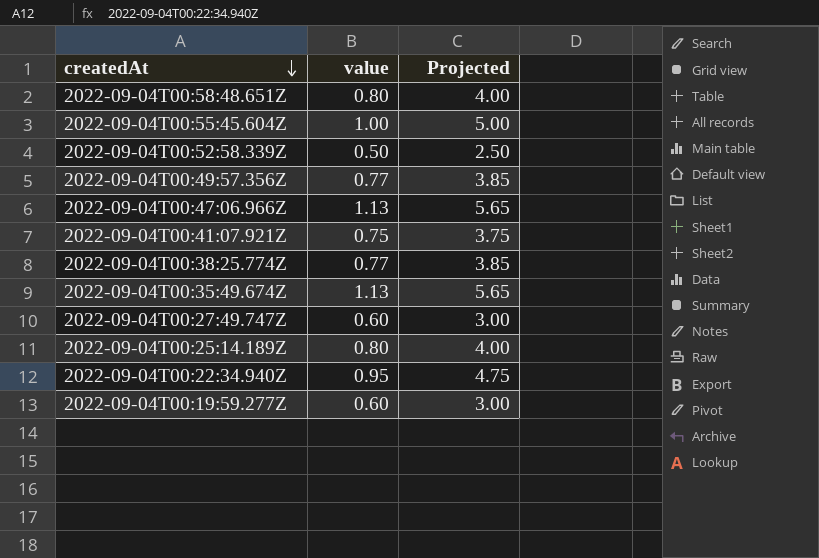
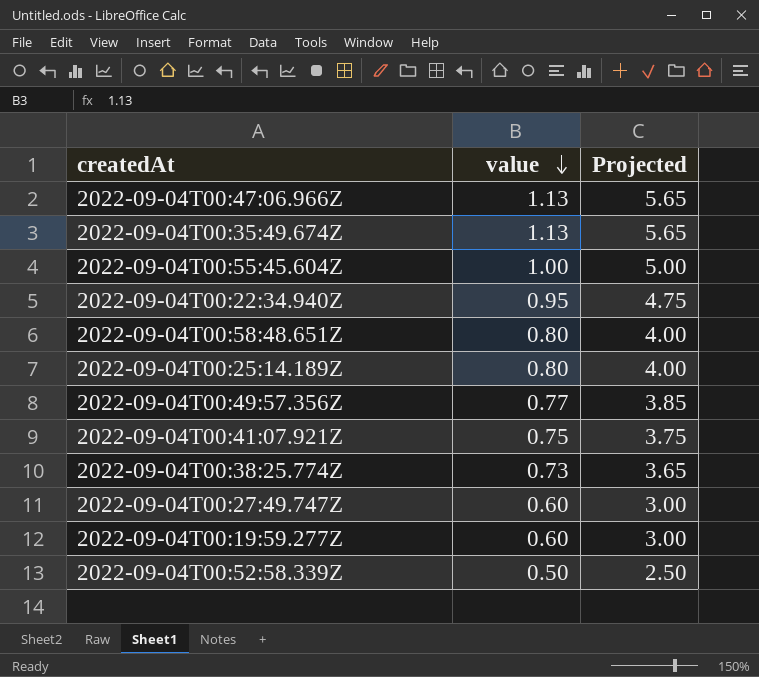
row order: createdAt descending -> value descending
2022-09-04T00:38:25.774Z | value: 0.77 -> 0.73
2022-09-04T00:38:25.774Z | Projected: 3.85 -> 3.65

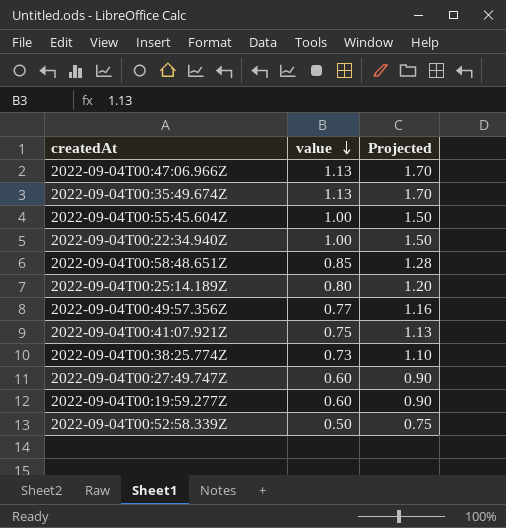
column Projected | formula: [value] * 5 -> [value] * 1.5
2022-09-04T00:22:34.940Z | value: 0.95 -> 1.00
2022-09-04T00:58:48.651Z | value: 0.80 -> 0.85

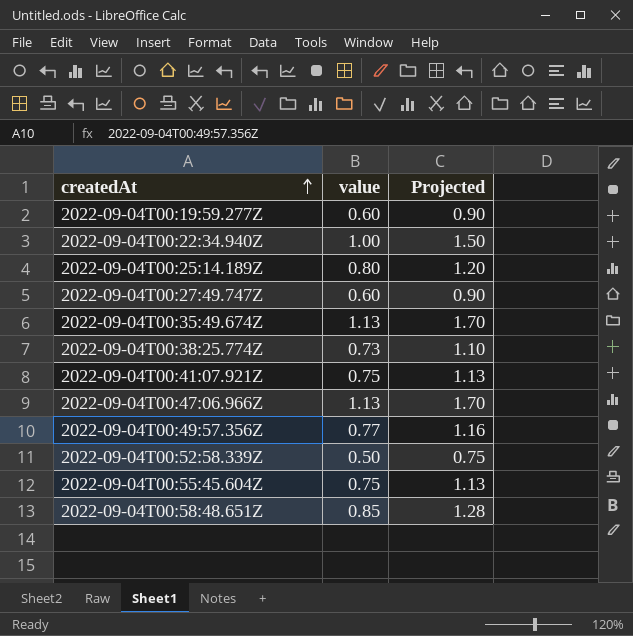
row order: value descending -> createdAt ascending
2022-09-04T00:55:45.604Z | value: 1.00 -> 0.75
2022-09-04T00:55:45.604Z | Projected: 1.50 -> 1.13

